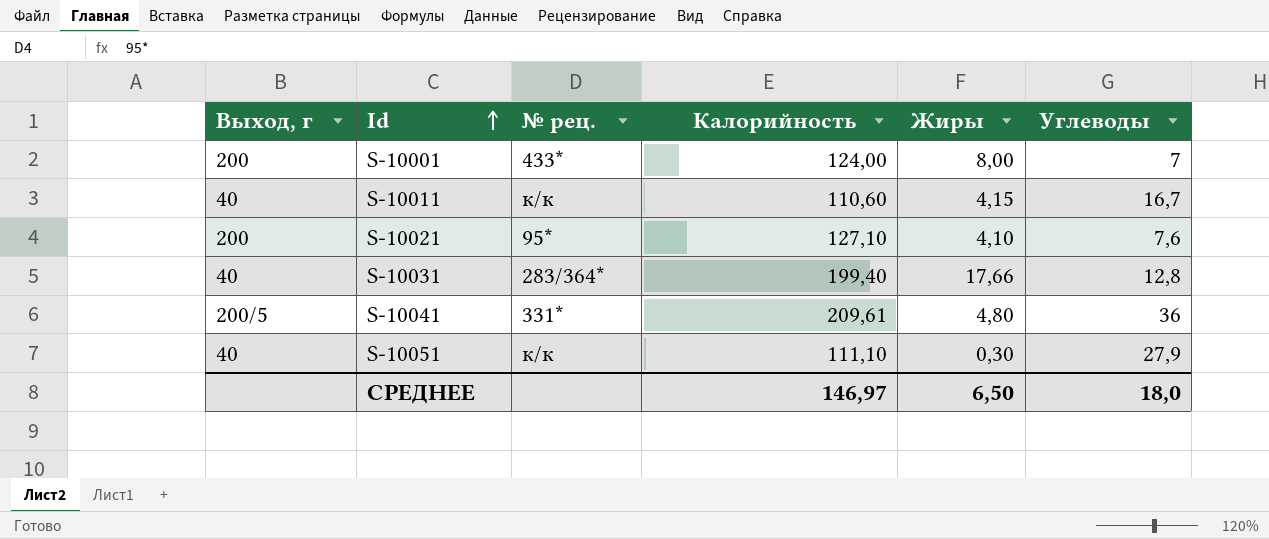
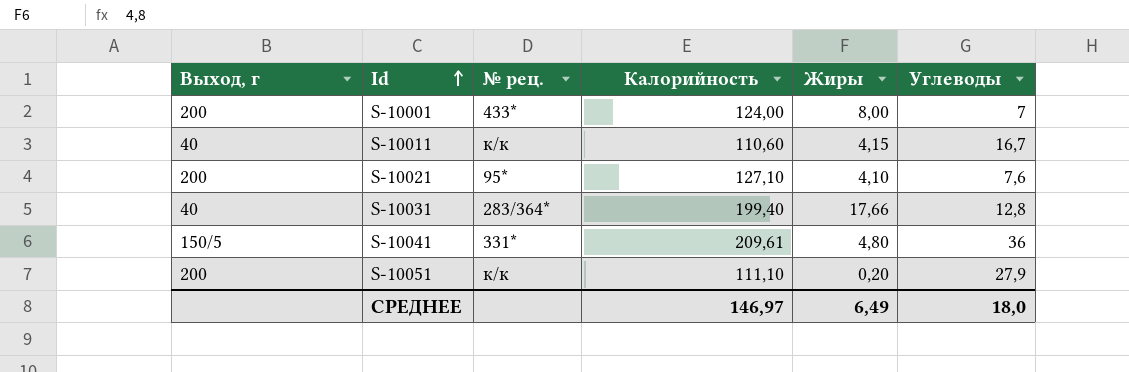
S-10041 | Выход, г: 200/5 -> 150/5
S-10051 | Выход, г: 40 -> 200
S-10051 | Жиры: 0,30 -> 0,20
СРЕДНЕЕ | Жиры: 6,50 -> 6,49

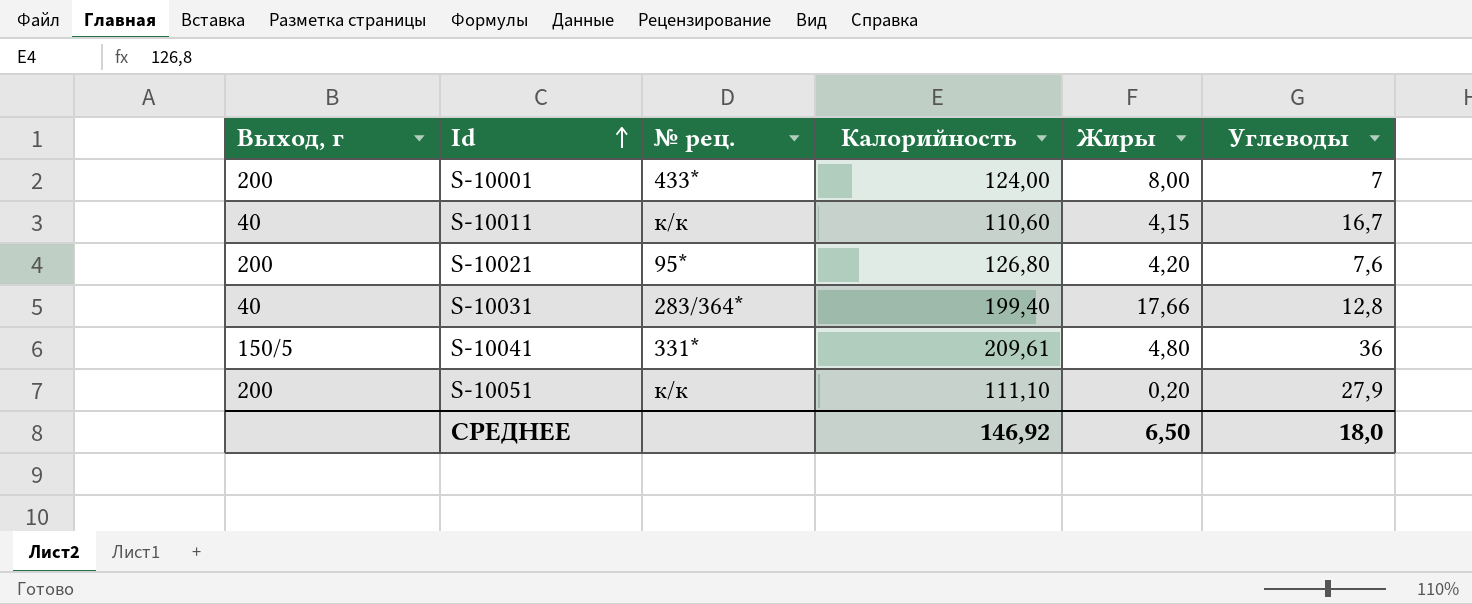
S-10021 | Калорийность: 127,10 -> 126,80
S-10021 | Жиры: 4,10 -> 4,20
СРЕДНЕЕ | Калорийность: 146,97 -> 146,92
СРЕДНЕЕ | Жиры: 6,49 -> 6,50

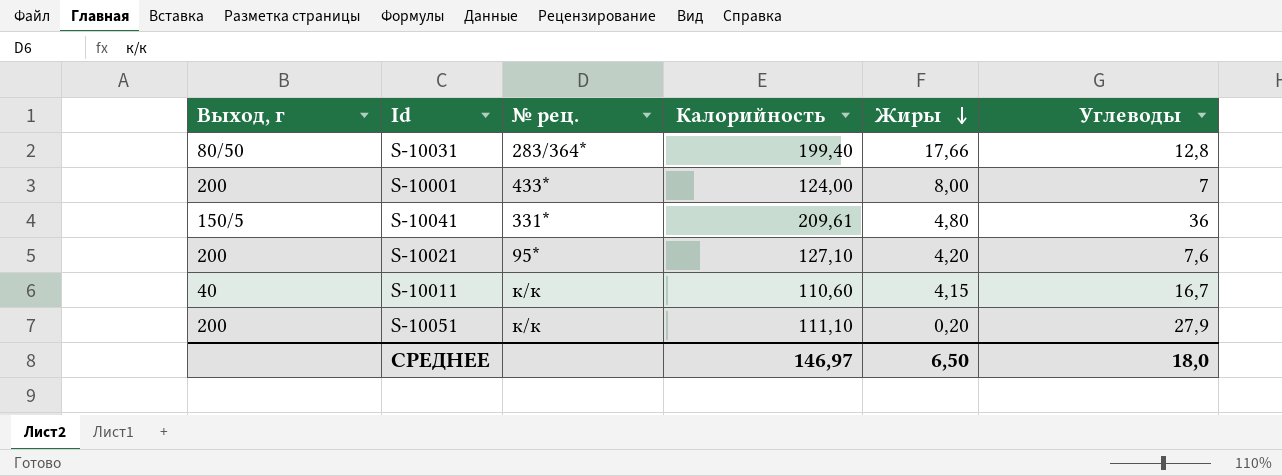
row order: Id ascending -> Жиры descending
S-10031 | Выход, г: 40 -> 80/50
S-10021 | Калорийность: 126,80 -> 127,10
СРЕДНЕЕ | Калорийность: 146,92 -> 146,97

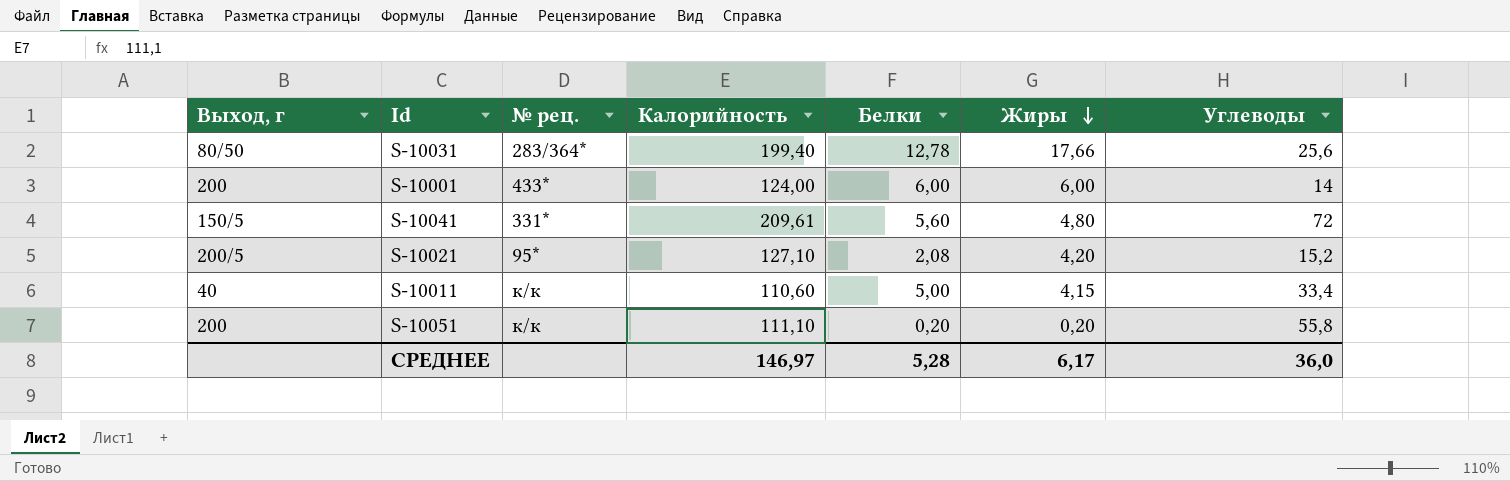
column Белки | position: none -> 5
S-10031 | Углеводы: 12,8 -> 25,6
S-10001 | Жиры: 8,00 -> 6,00
S-10001 | Углеводы: 7 -> 14
S-10041 | Углеводы: 36 -> 72
S-10021 | Выход, г: 200 -> 200/5
S-10021 | Углеводы: 7,6 -> 15,2
S-10011 | Углеводы: 16,7 -> 33,4
S-10051 | Углеводы: 27,9 -> 55,8
СРЕДНЕЕ | Жиры: 6,50 -> 6,17
СРЕДНЕЕ | Углеводы: 18,0 -> 36,0

